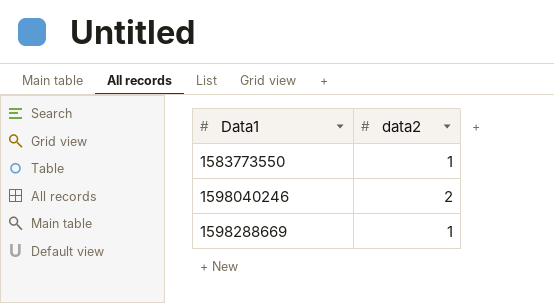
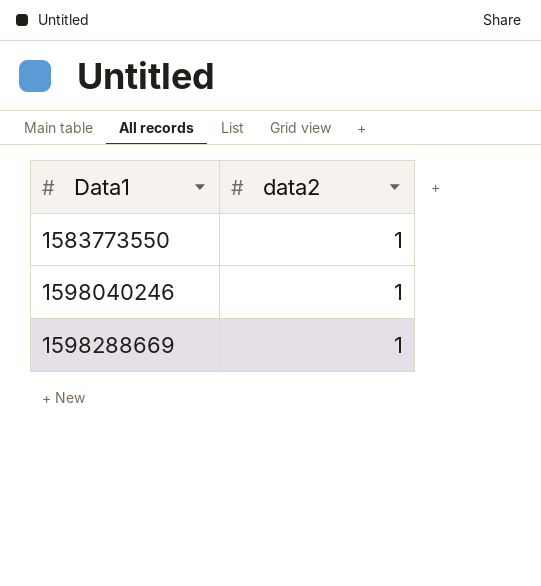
1598040246 | data2: 2 -> 1

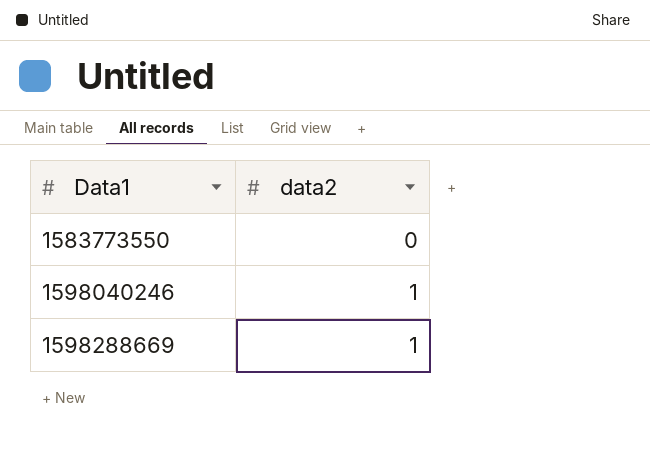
1583773550 | data2: 1 -> 0

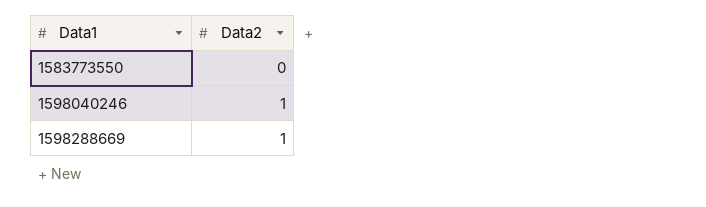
column name: data2 -> Data2

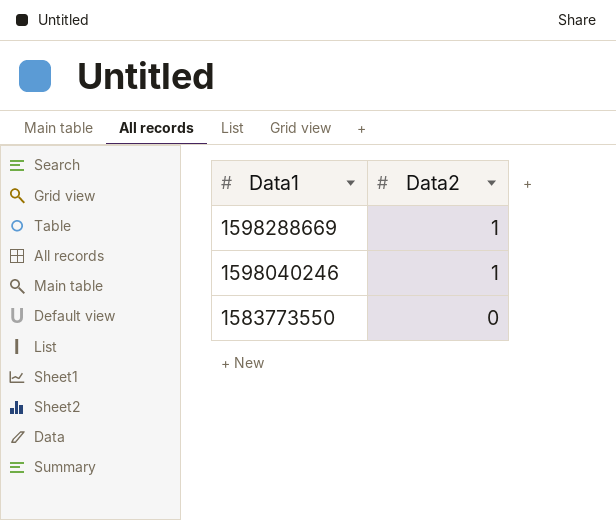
row order: Data1 ascending -> Data1 descending

